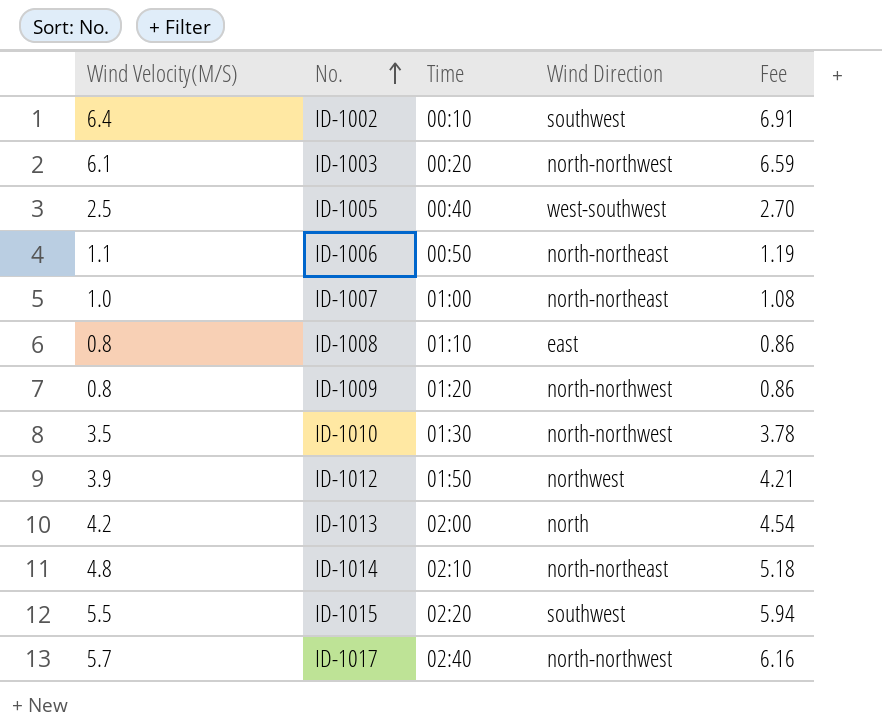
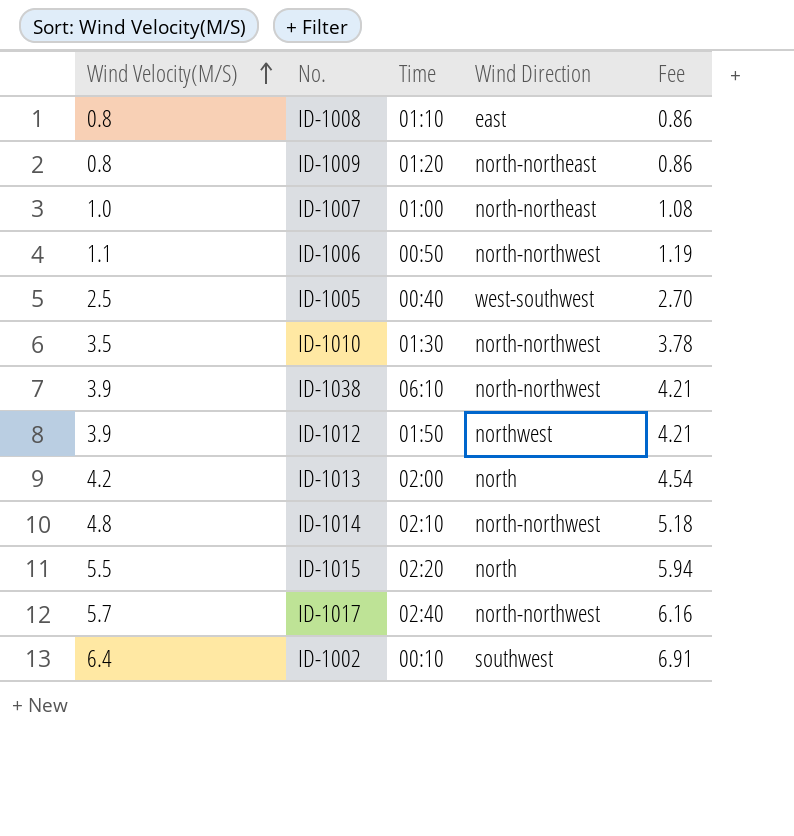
row order: No. ascending -> Wind Velocity(M/S) ascending
row ID-1003: 6.1 | 00:20 | north-northwest | 6.59 -> none
ID-1009 | Wind Direction: north-northwest -> north-northeast
ID-1006 | Wind Direction: north-northeast -> north-northwest
row ID-1038: none -> 3.9 | 06:10 | north-northwest | 4.21
ID-1014 | Wind Direction: north-northeast -> north-northwest
ID-1015 | Wind Direction: southwest -> north

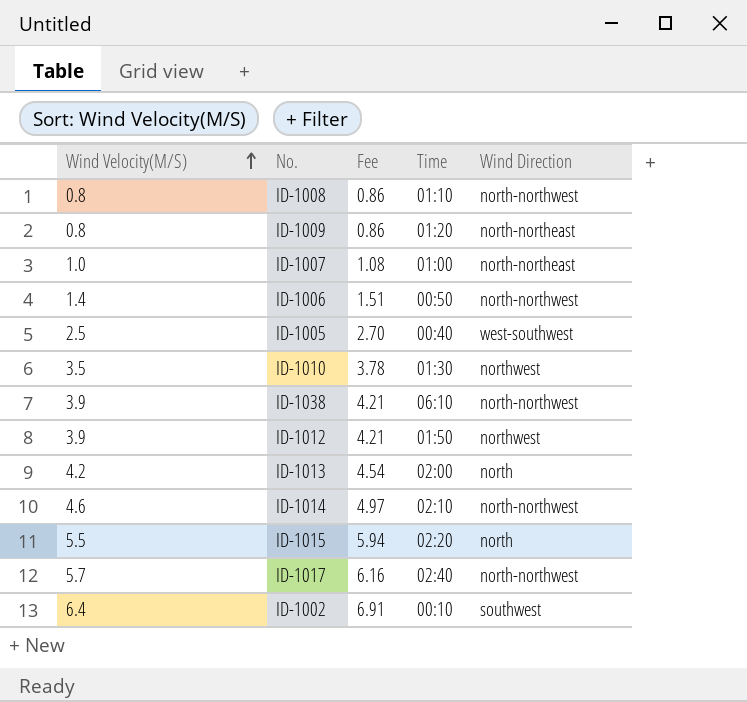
column Fee | position: 5 -> 3
ID-1008 | Wind Direction: east -> north-northwest
ID-1006 | Wind Velocity(M/S): 1.1 -> 1.4
ID-1006 | Fee: 1.19 -> 1.51
ID-1010 | Wind Direction: north-northwest -> northwest
ID-1014 | Wind Velocity(M/S): 4.8 -> 4.6
ID-1014 | Fee: 5.18 -> 4.97

